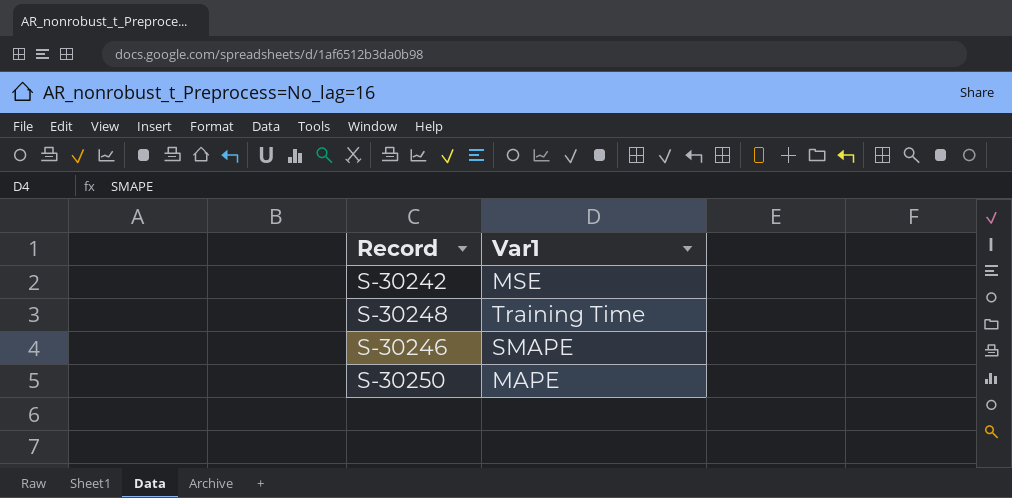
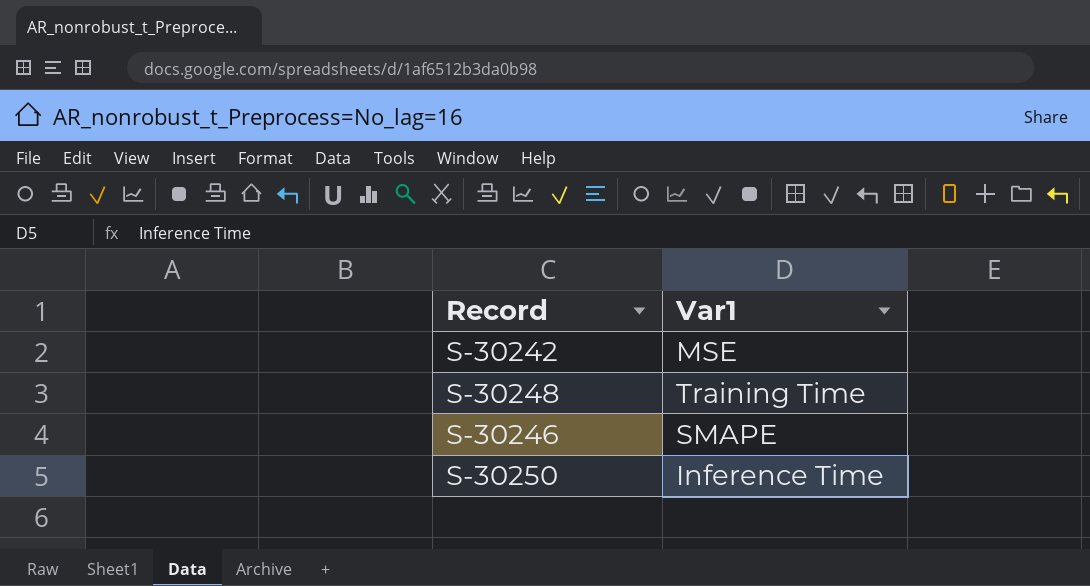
S-30250 | Var1: MAPE -> Inference Time

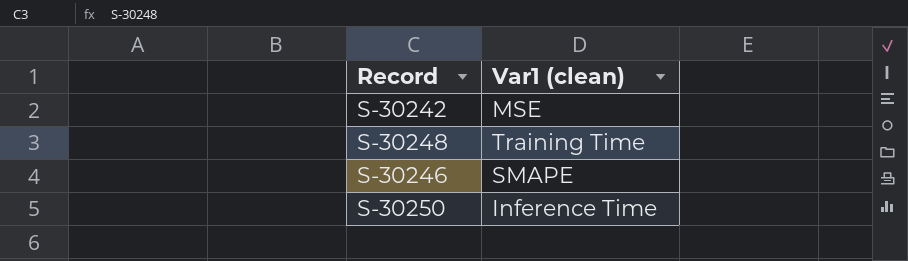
column name: Var1 -> Var1 (clean)

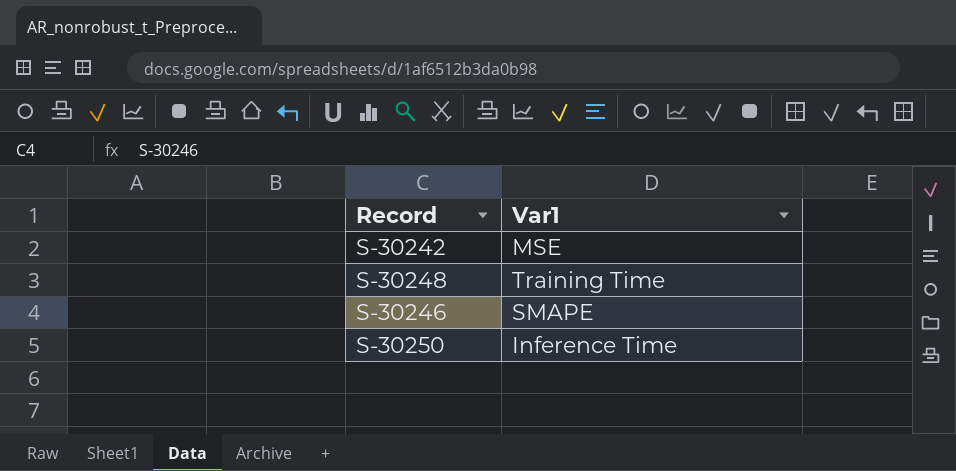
column name: Var1 (clean) -> Var1

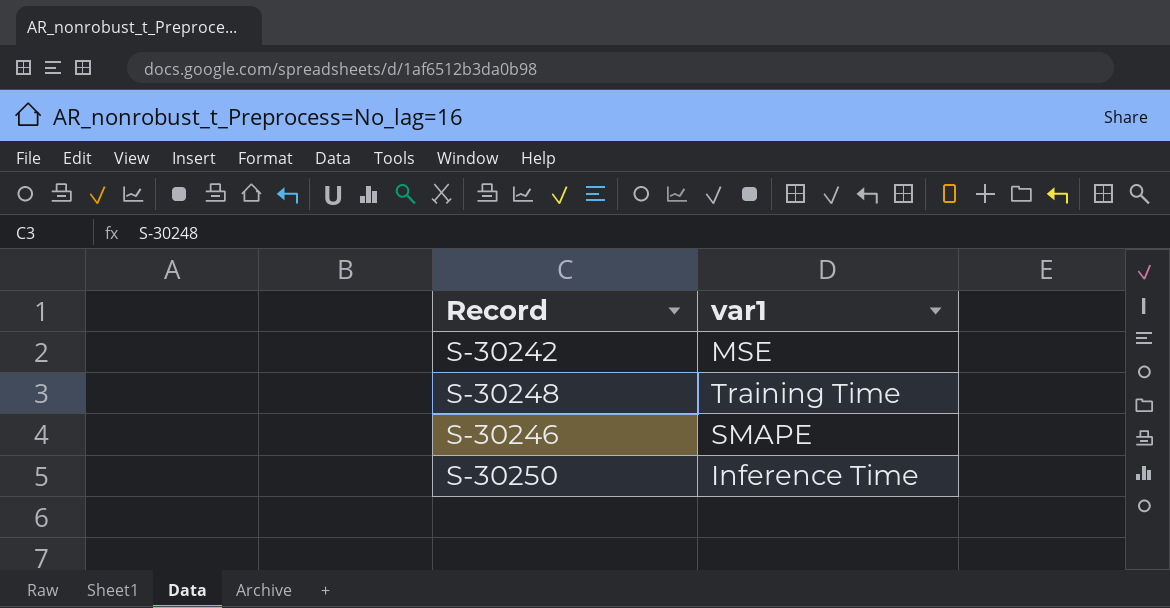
column name: Var1 -> var1

